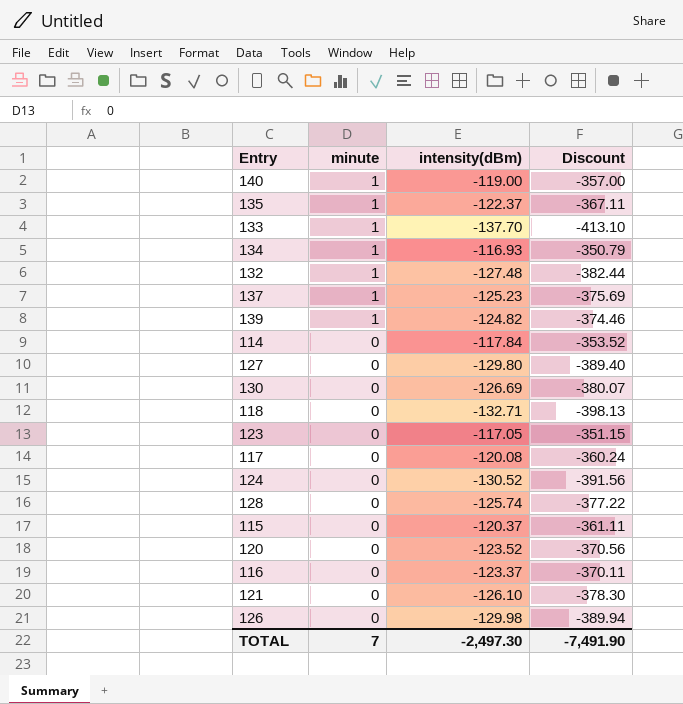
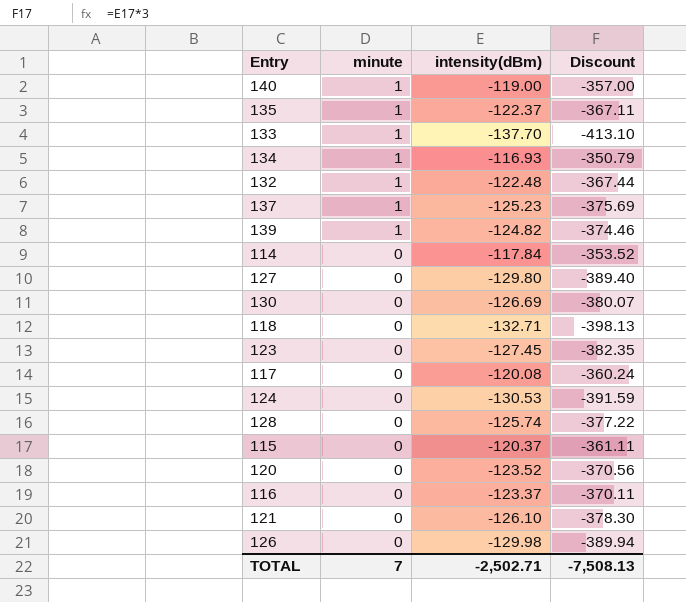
132 | intensity(dBm): -127.48 -> -122.48
132 | Discount: -382.44 -> -367.44
123 | intensity(dBm): -117.05 -> -127.45
123 | Discount: -351.15 -> -382.35
124 | intensity(dBm): -130.52 -> -130.53
124 | Discount: -391.56 -> -391.59
TOTAL | intensity(dBm): -2,497.30 -> -2,502.71
TOTAL | Discount: -7,491.90 -> -7,508.13

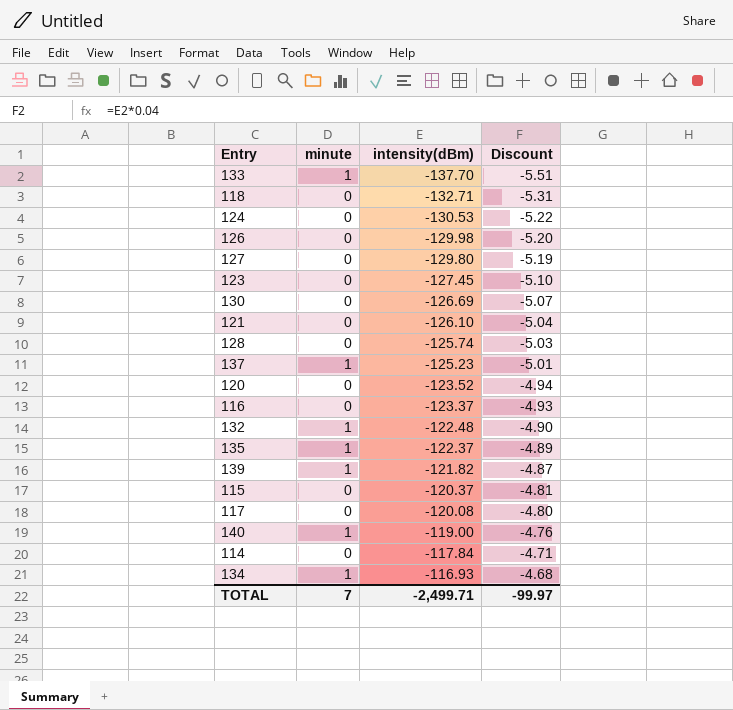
row order: minute descending -> intensity(dBm) ascending
column Discount | formula: [intensity(dBm)] * 3 -> [intensity(dBm)] * 0.04
139 | intensity(dBm): -124.82 -> -121.82
TOTAL | intensity(dBm): -2,502.71 -> -2,499.71
TOTAL | Discount: -7,508.13 -> -99.97

